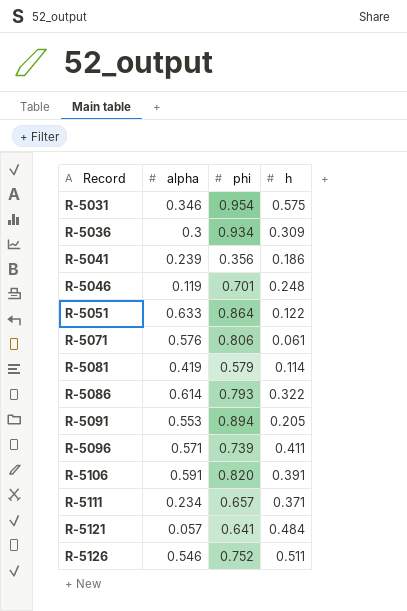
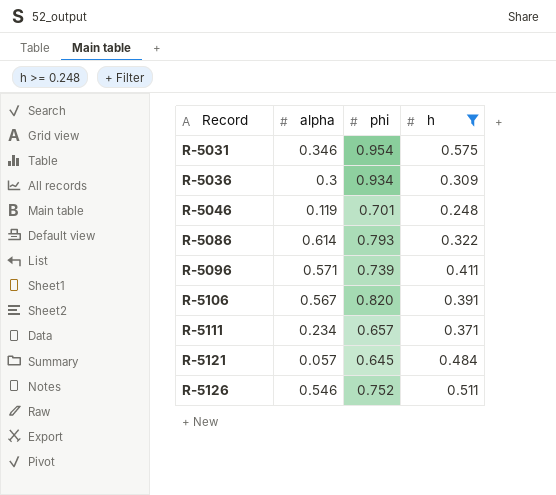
filter: none -> h >= 0.248
R-5106 | alpha: 0.591 -> 0.567
R-5121 | phi: 0.641 -> 0.645

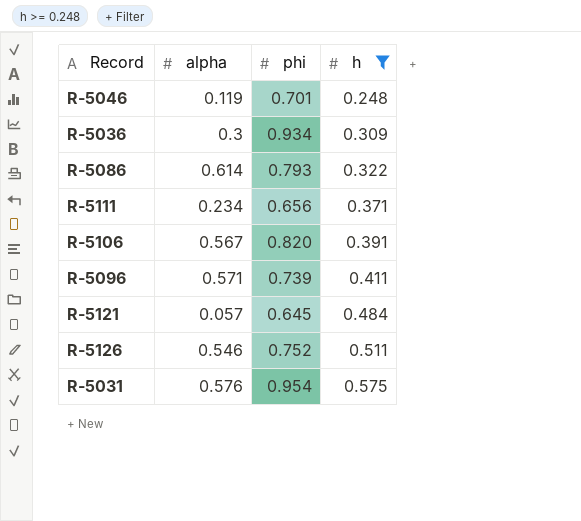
row order: Record ascending -> h ascending
R-5111 | phi: 0.657 -> 0.656
R-5031 | alpha: 0.346 -> 0.576

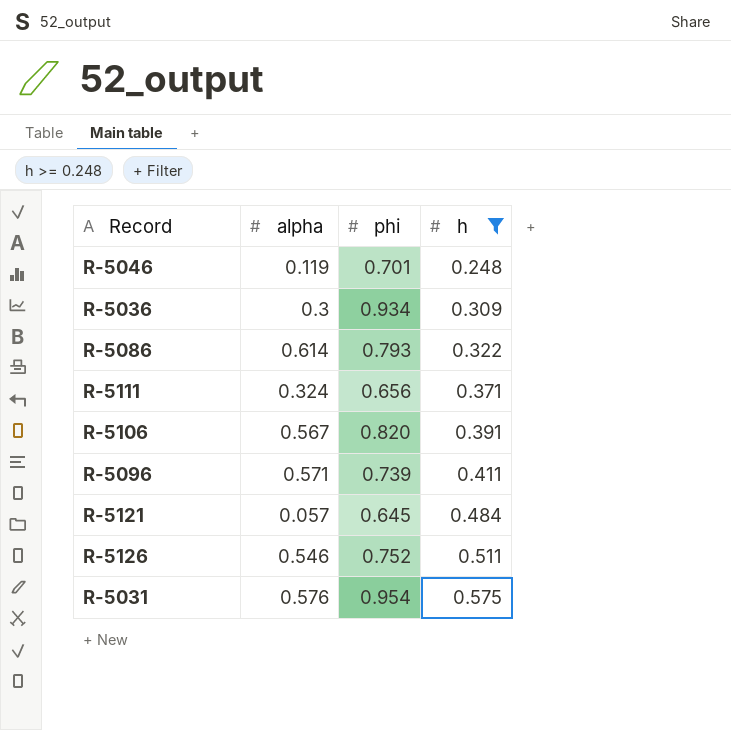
R-5111 | alpha: 0.234 -> 0.324

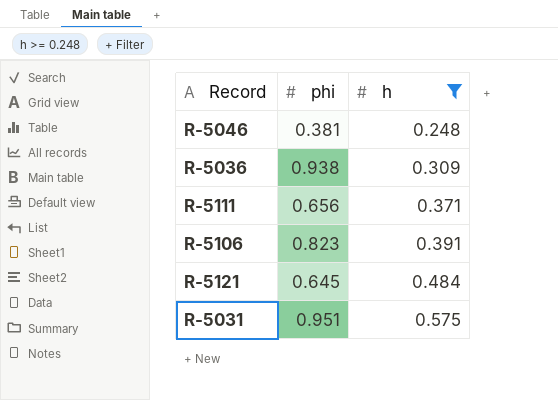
column alpha | position: 2 -> none
row R-5086: 0.614 | 0.793 | 0.322 -> none
row R-5096: 0.571 | 0.739 | 0.411 -> none
row R-5126: 0.546 | 0.752 | 0.511 -> none
R-5046 | phi: 0.701 -> 0.381
R-5036 | phi: 0.934 -> 0.938
R-5106 | phi: 0.820 -> 0.823
R-5031 | phi: 0.954 -> 0.951

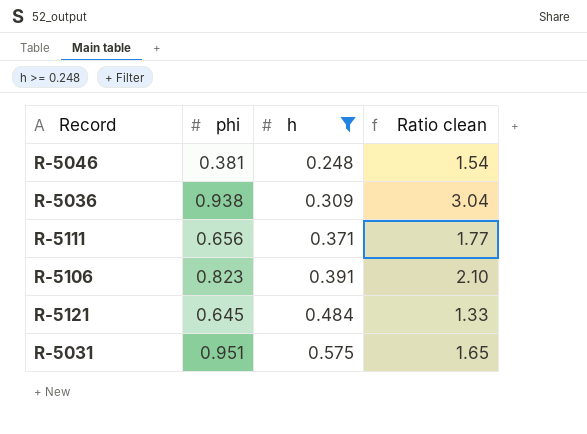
column Ratio clean | formula: none -> [phi] / [h]

